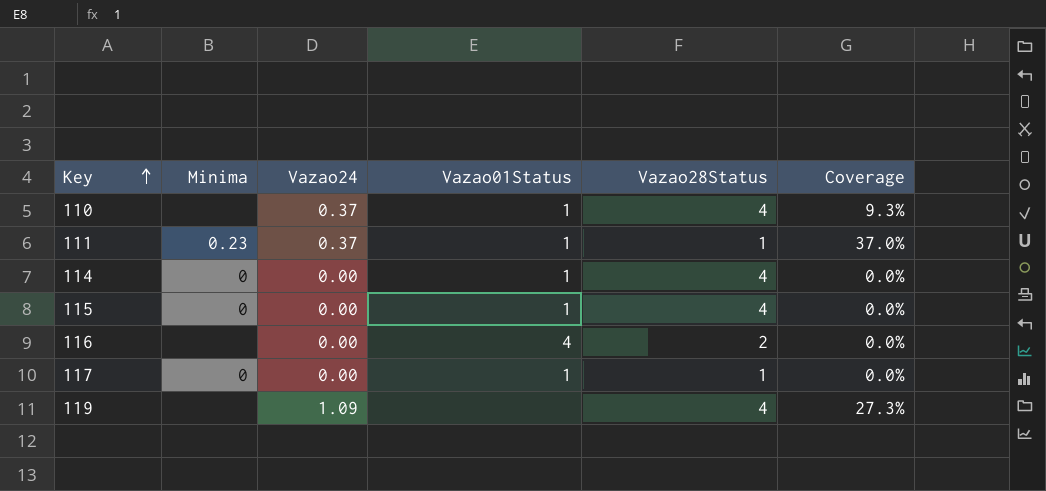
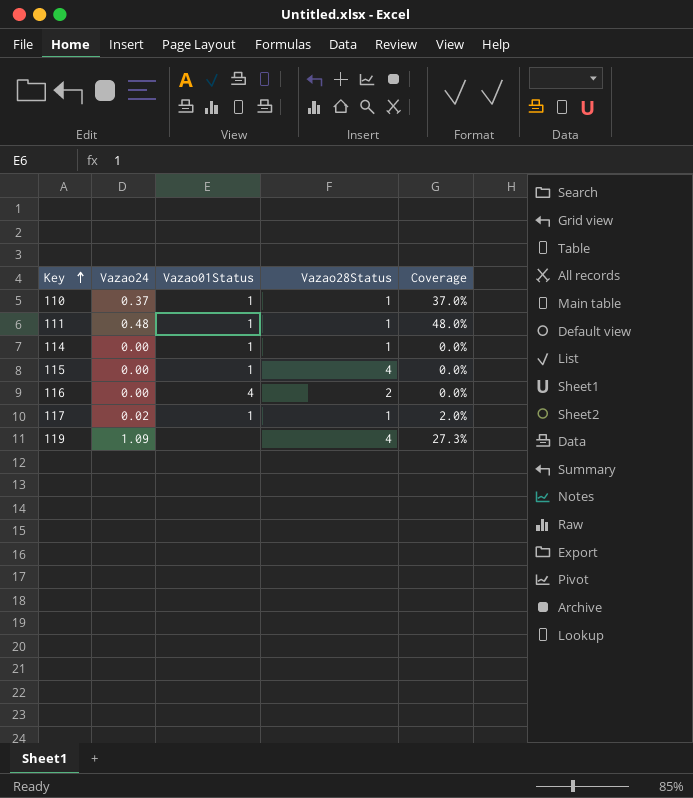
column Minima | position: 2 -> none
110 | Vazao28Status: 4 -> 1
110 | Coverage: 9.3% -> 37.0%
111 | Vazao24: 0.37 -> 0.48
111 | Coverage: 37.0% -> 48.0%
114 | Vazao28Status: 4 -> 1
117 | Vazao24: 0.00 -> 0.02
117 | Coverage: 0.0% -> 2.0%

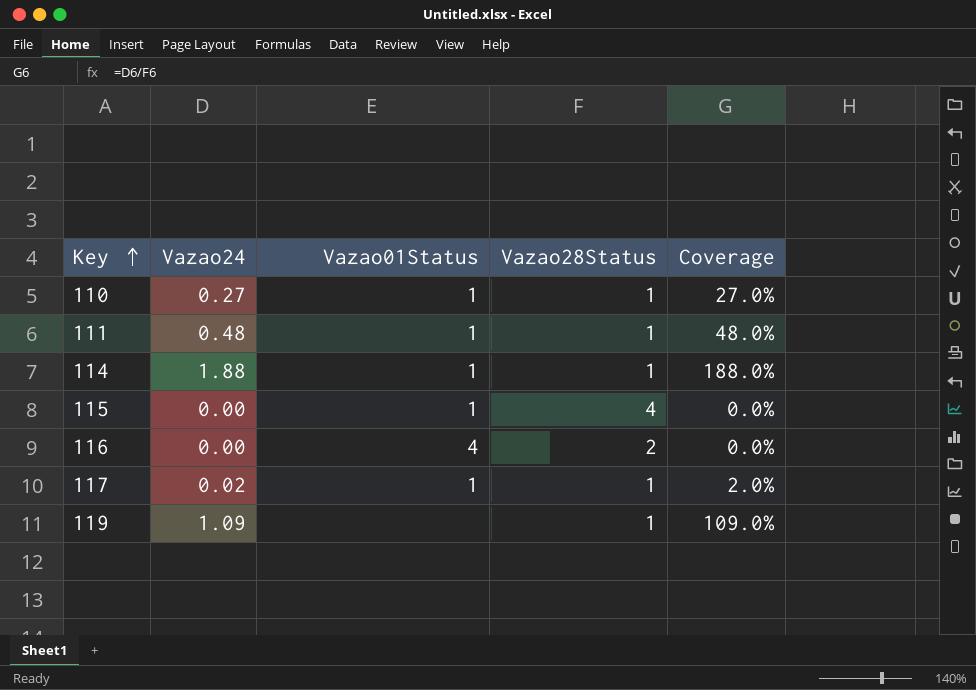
110 | Vazao24: 0.37 -> 0.27
110 | Coverage: 37.0% -> 27.0%
114 | Vazao24: 0.00 -> 1.88
114 | Coverage: 0.0% -> 188.0%
119 | Vazao28Status: 4 -> 1
119 | Coverage: 27.3% -> 109.0%

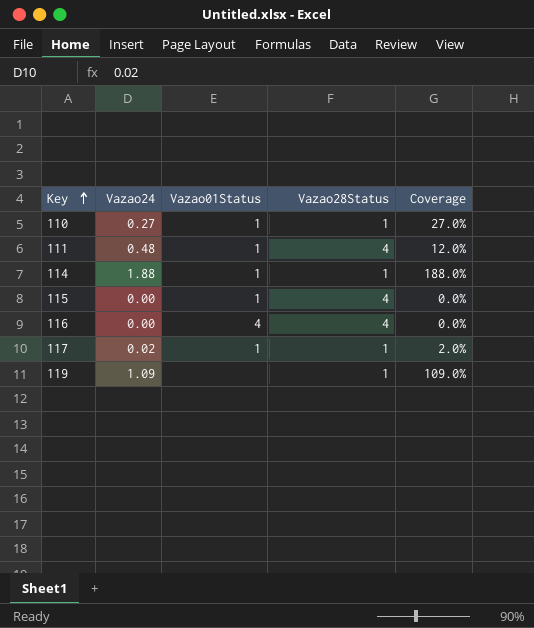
111 | Vazao28Status: 1 -> 4
111 | Coverage: 48.0% -> 12.0%
116 | Vazao28Status: 2 -> 4

